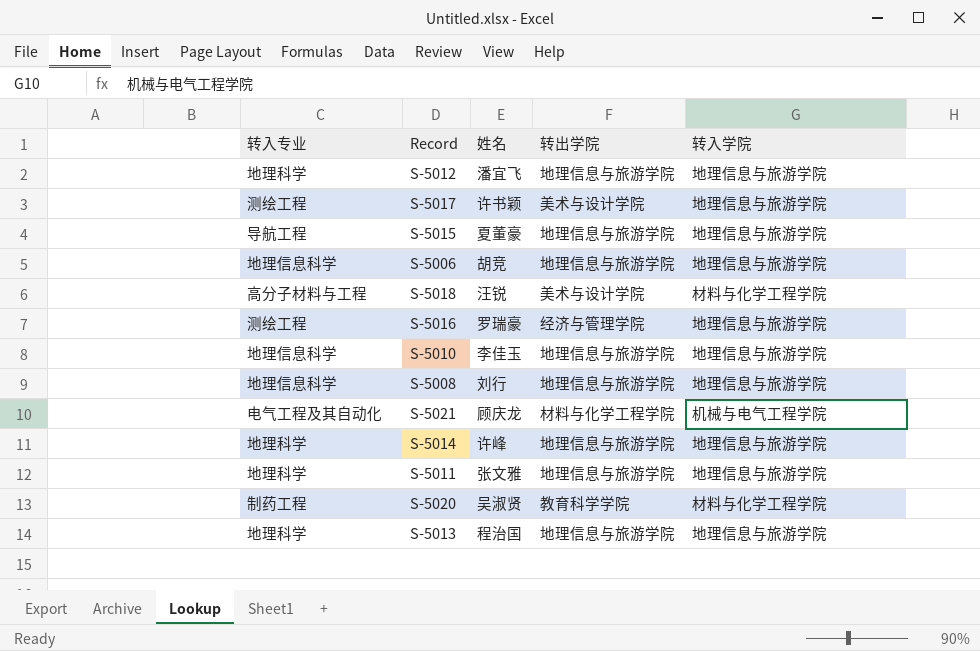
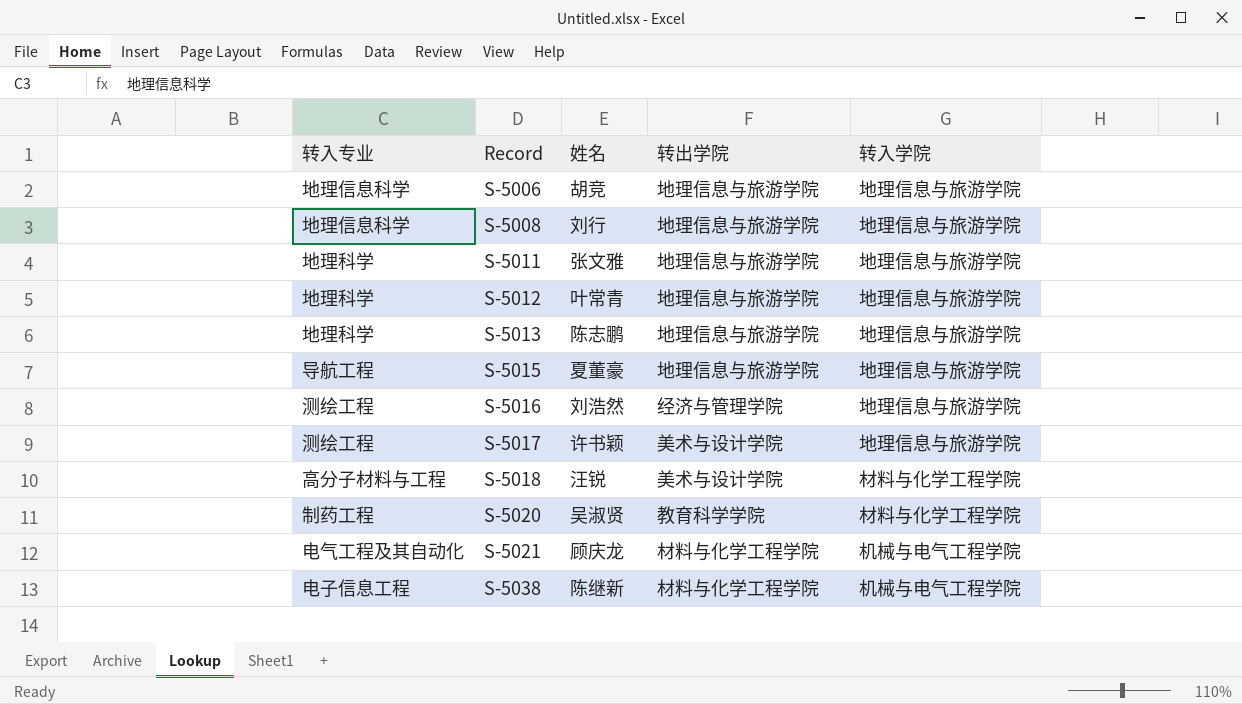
row order: none -> Record ascending
row S-5010: 地理信息科学 | 李佳玉 | 地理信息与旅游学院 | 地理信息与旅游学院 -> none
row S-5014: 地理科学 | 许峰 | 地理信息与旅游学院 | 地理信息与旅游学院 -> none
S-5012 | 姓名: 潘宜飞 -> 叶常青
S-5013 | 姓名: 程治国 -> 陈志鹏
S-5016 | 姓名: 罗瑞豪 -> 刘浩然
row S-5038: none -> 电子信息工程 | 陈继新 | 材料与化学工程学院 | 机械与电气工程学院

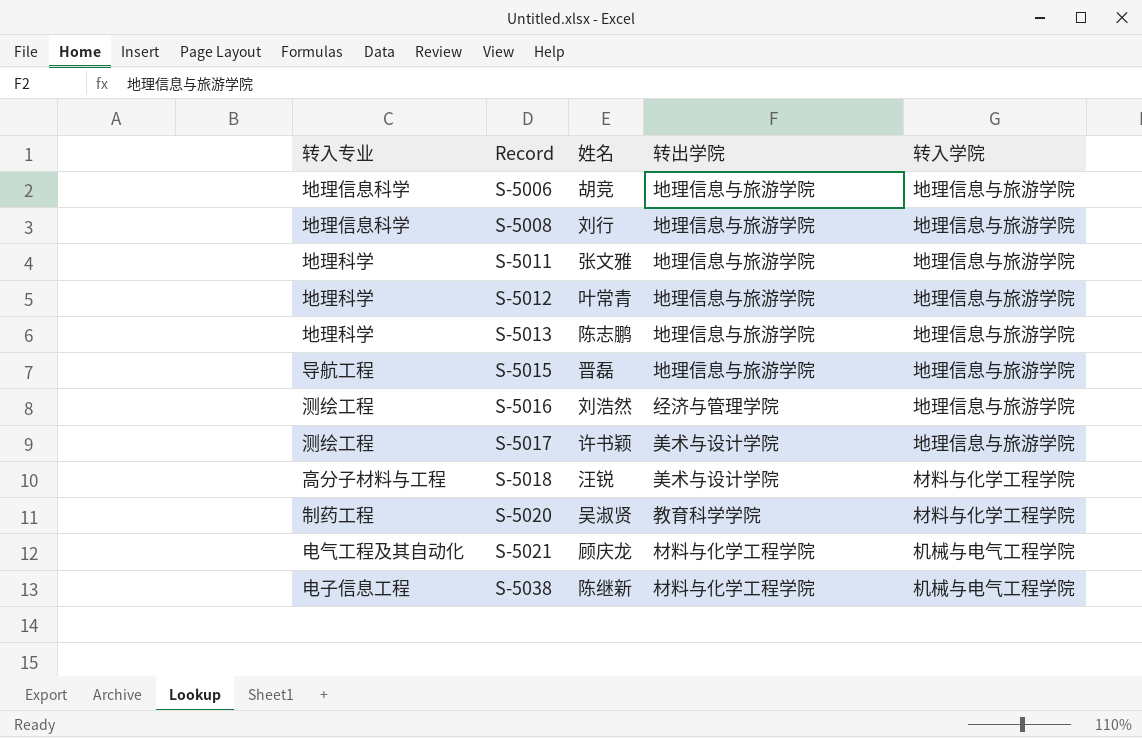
S-5015 | 姓名: 夏董豪 -> 晋磊

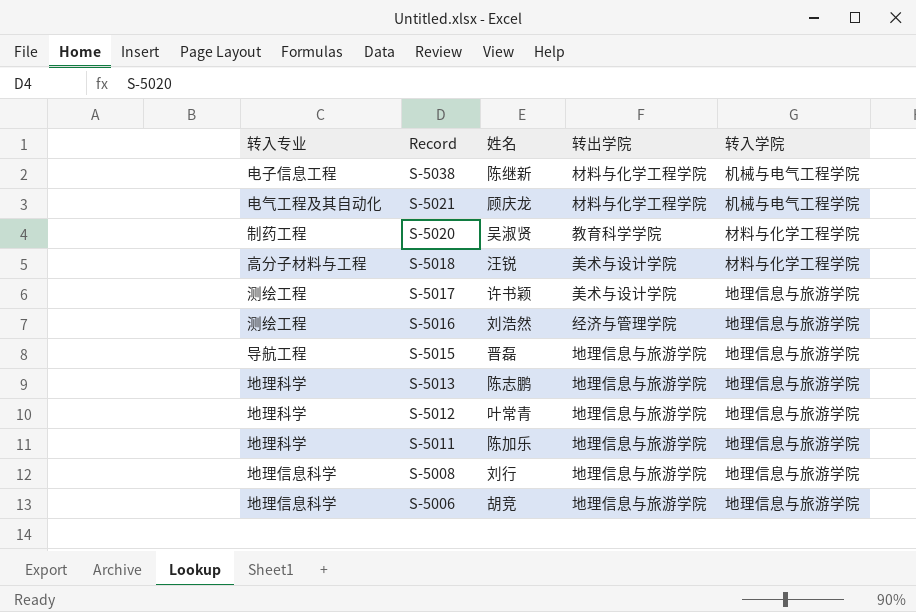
row order: Record ascending -> Record descending
S-5011 | 姓名: 张文雅 -> 陈加乐

